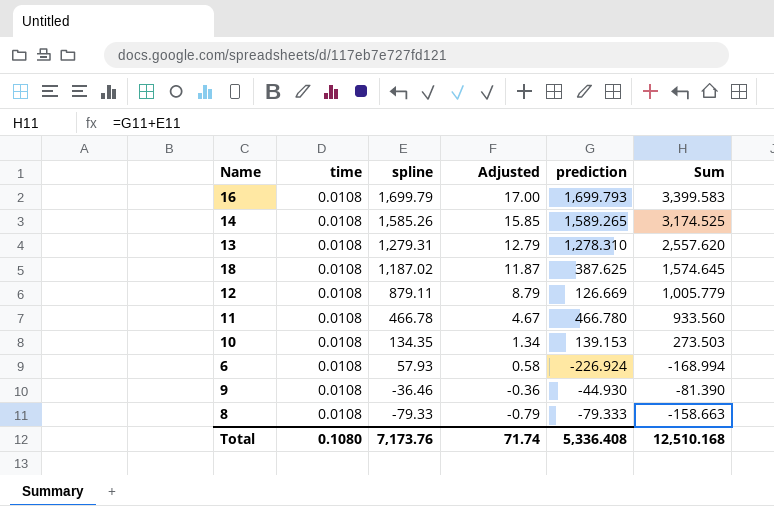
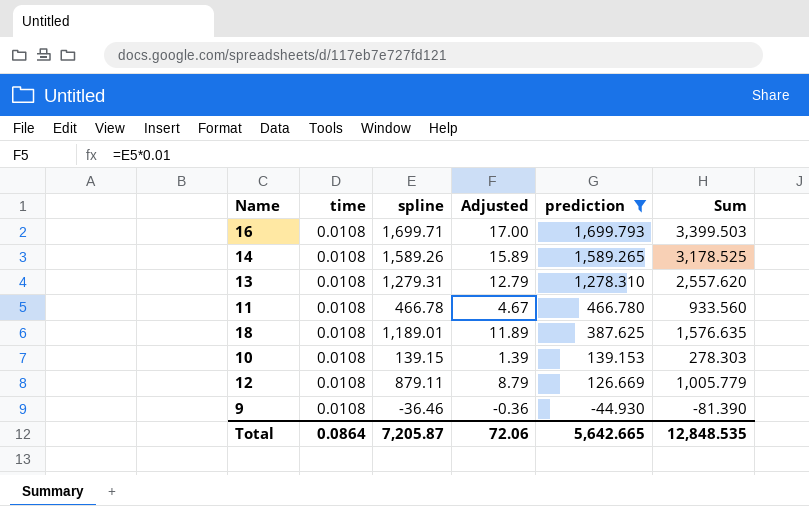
filter: none -> prediction >= -44.930
row order: spline descending -> prediction descending
16 | spline: 1,699.79 -> 1,699.71
16 | Sum: 3,399.583 -> 3,399.503
14 | spline: 1,585.26 -> 1,589.26
14 | Adjusted: 15.85 -> 15.89
14 | Sum: 3,174.525 -> 3,178.525
18 | spline: 1,187.02 -> 1,189.01
18 | Adjusted: 11.87 -> 11.89
18 | Sum: 1,574.645 -> 1,576.635
10 | spline: 134.35 -> 139.15
10 | Adjusted: 1.34 -> 1.39
10 | Sum: 273.503 -> 278.303
Total | time: 0.1080 -> 0.0864
Total | spline: 7,173.76 -> 7,205.87
Total | Adjusted: 71.74 -> 72.06
Total | prediction: 5,336.408 -> 5,642.665
Total | Sum: 12,510.168 -> 12,848.535

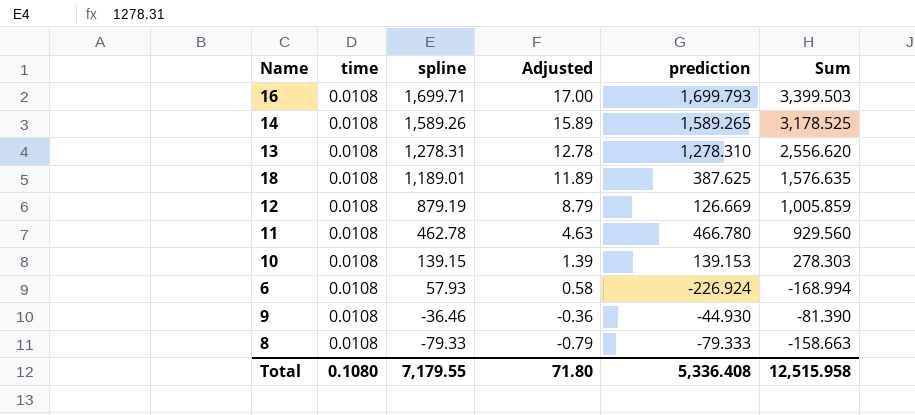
filter: prediction >= -44.930 -> none
row order: prediction descending -> spline descending
13 | spline: 1,279.31 -> 1,278.31
13 | Adjusted: 12.79 -> 12.78
13 | Sum: 2,557.620 -> 2,556.620
12 | spline: 879.11 -> 879.19
12 | Sum: 1,005.779 -> 1,005.859
11 | spline: 466.78 -> 462.78
11 | Adjusted: 4.67 -> 4.63
11 | Sum: 933.560 -> 929.560
Total | time: 0.0864 -> 0.1080
Total | spline: 7,205.87 -> 7,179.55
Total | Adjusted: 72.06 -> 71.80
Total | prediction: 5,642.665 -> 5,336.408
Total | Sum: 12,848.535 -> 12,515.958

